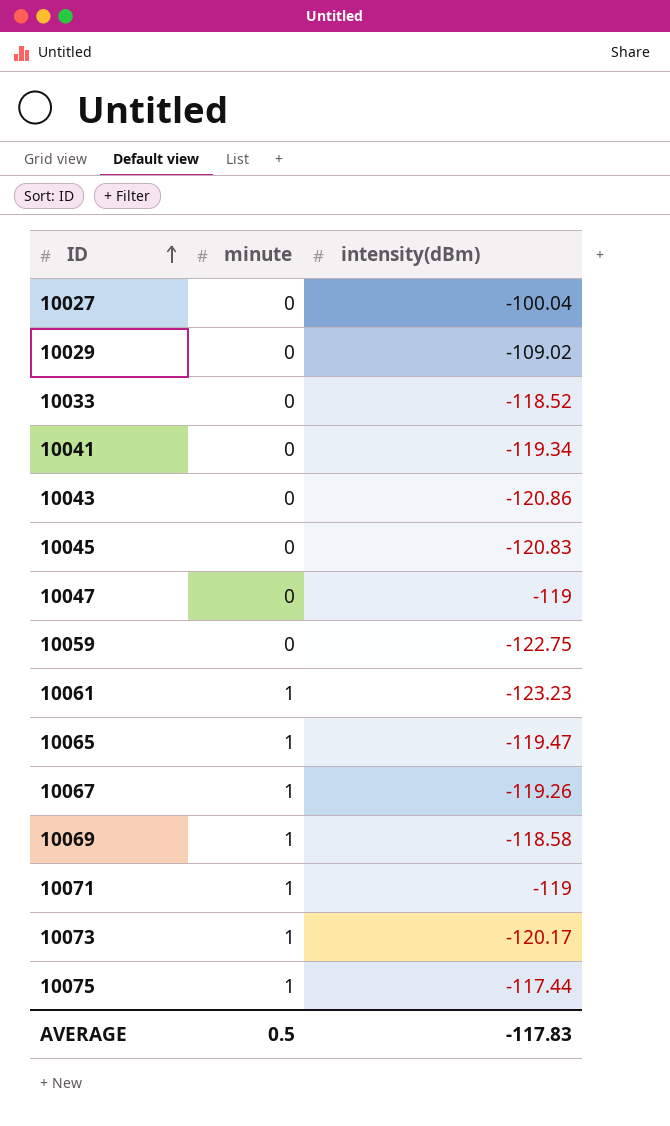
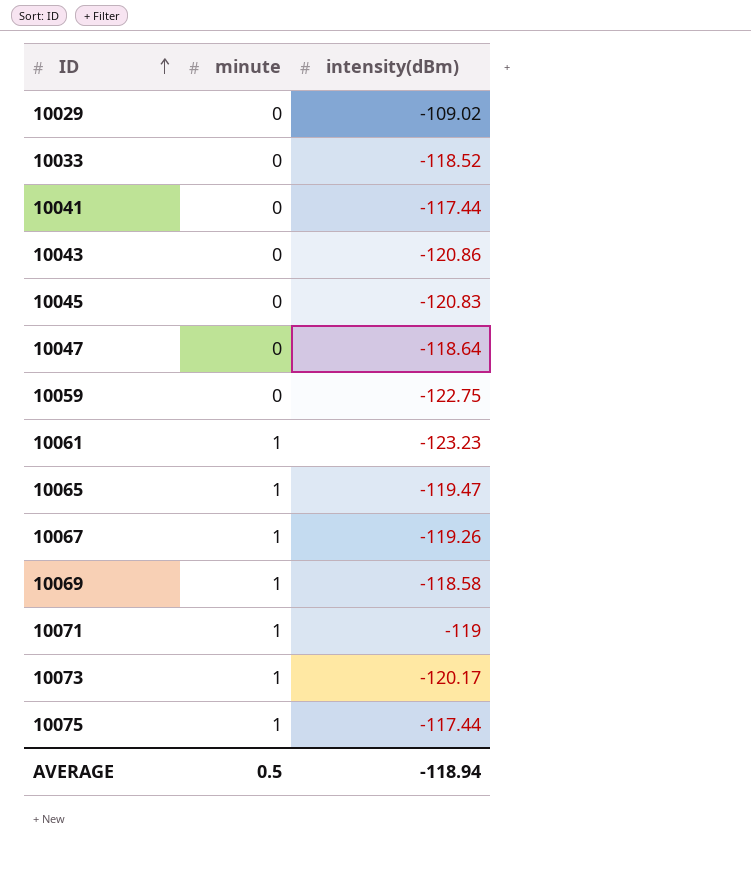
row 10027: 0 | -100.04 -> none
10041 | intensity(dBm): -119.34 -> -117.44
10047 | intensity(dBm): -119 -> -118.64
AVERAGE | intensity(dBm): -117.83 -> -118.94

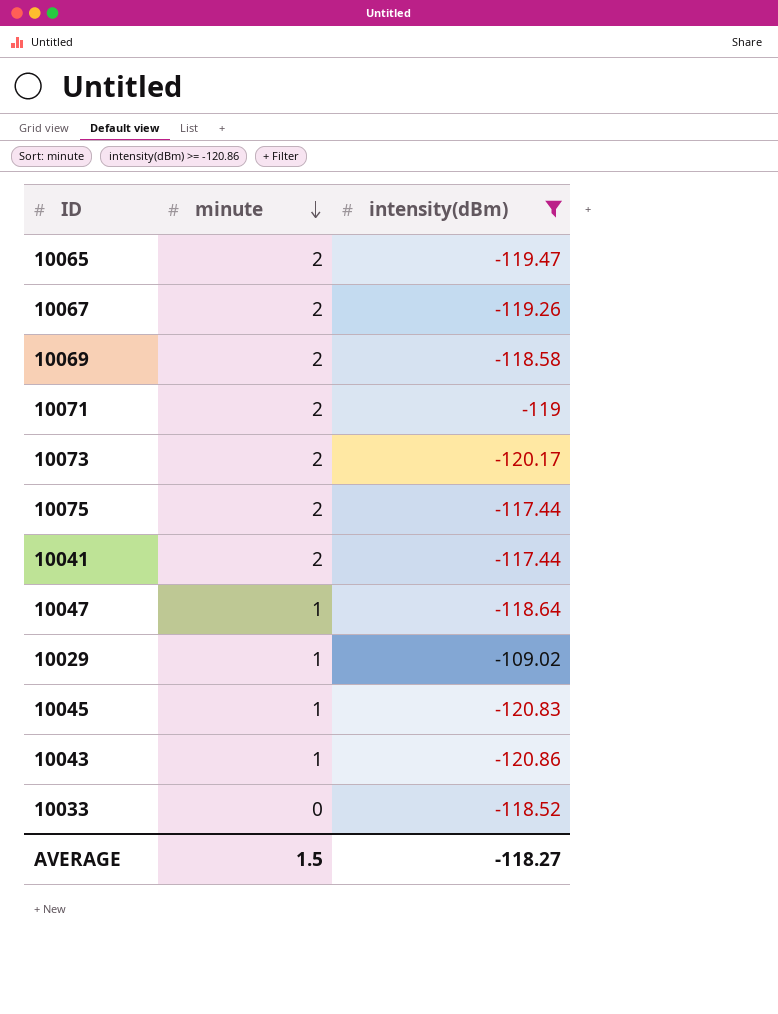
filter: none -> intensity(dBm) >= -120.86
row order: ID ascending -> minute descending
10065 | minute: 1 -> 2
10067 | minute: 1 -> 2
10069 | minute: 1 -> 2
10071 | minute: 1 -> 2
10073 | minute: 1 -> 2
10075 | minute: 1 -> 2
10041 | minute: 0 -> 2
10047 | minute: 0 -> 1
10029 | minute: 0 -> 1
10045 | minute: 0 -> 1
10043 | minute: 0 -> 1
AVERAGE | minute: 0.5 -> 1.5
AVERAGE | intensity(dBm): -118.94 -> -118.27

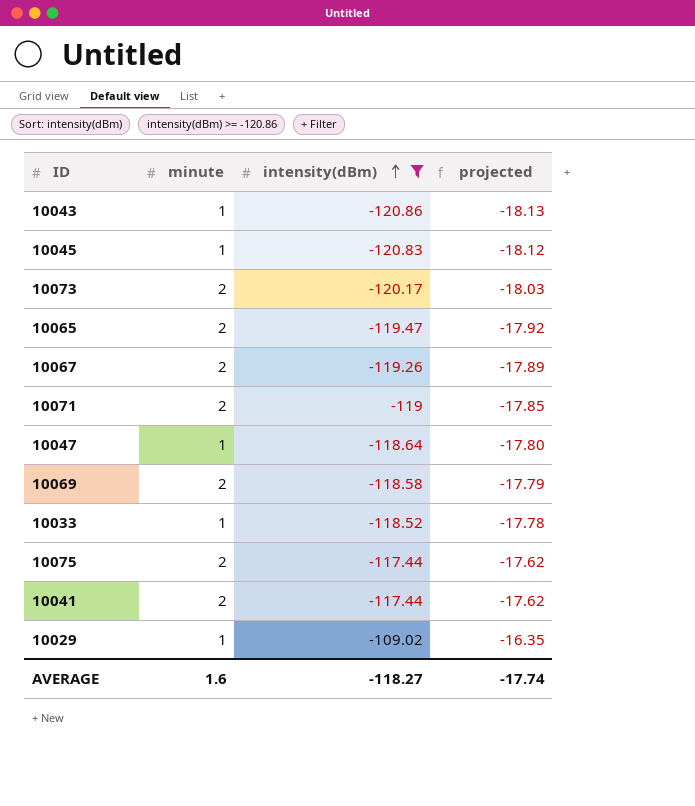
row order: minute descending -> intensity(dBm) ascending
column projected | formula: none -> [intensity(dBm)] * 0.15
10033 | minute: 0 -> 1
AVERAGE | minute: 1.5 -> 1.6

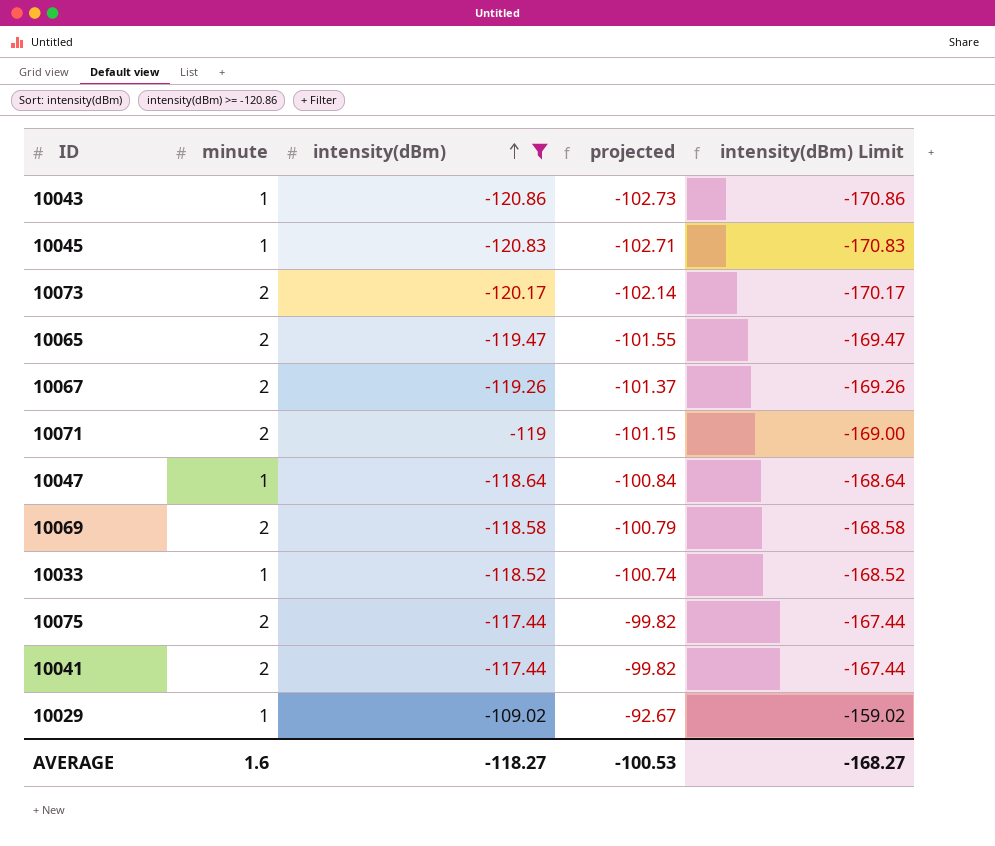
column projected | formula: [intensity(dBm)] * 0.15 -> [intensity(dBm)] * 0.85
column intensity(dBm) Limit | formula: none -> [intensity(dBm)] - 50
AVERAGE | projected: -17.74 -> -100.53

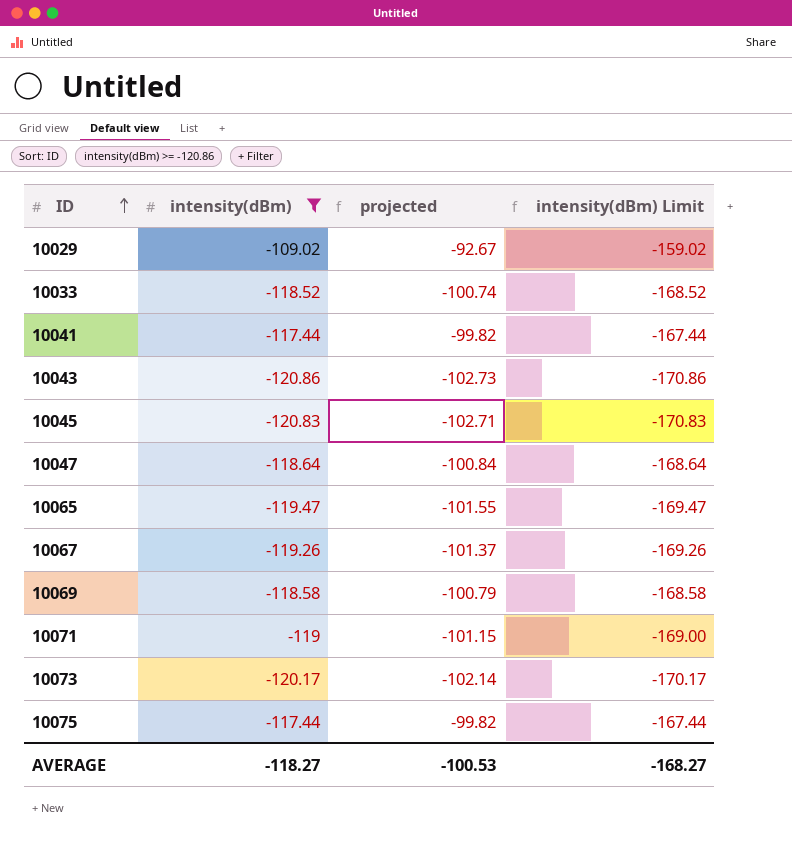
row order: intensity(dBm) ascending -> ID ascending
column minute | position: 2 -> none

